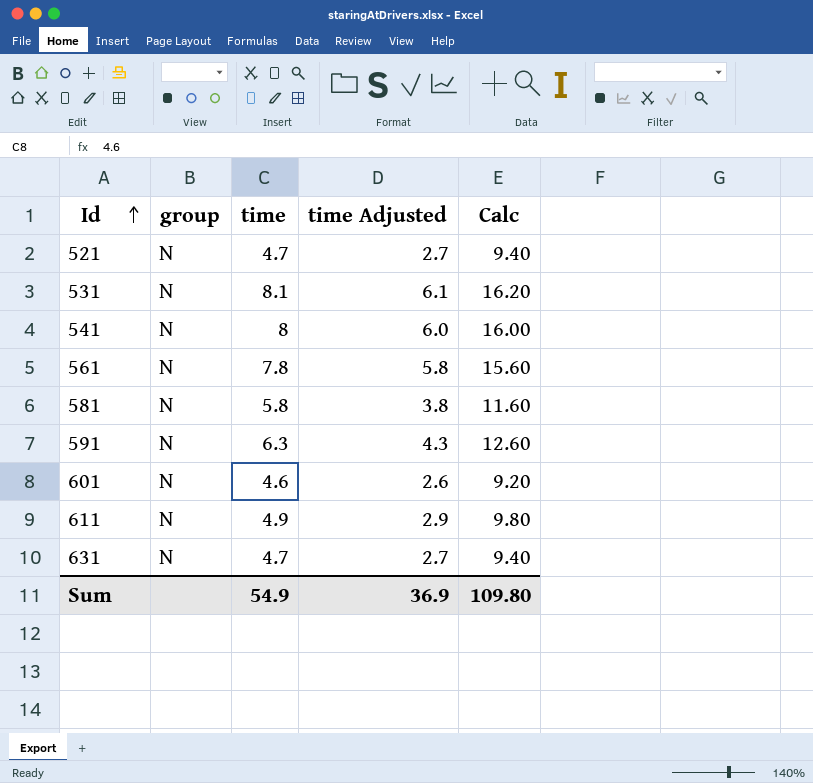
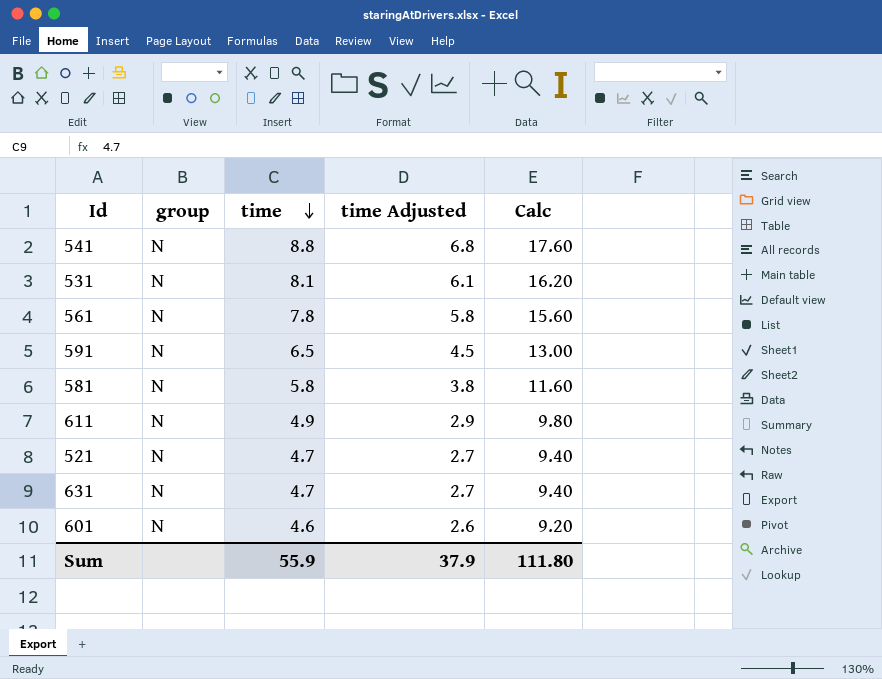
row order: Id ascending -> time descending
541 | time: 8 -> 8.8
541 | time Adjusted: 6.0 -> 6.8
541 | Calc: 16.00 -> 17.60
591 | time: 6.3 -> 6.5
591 | time Adjusted: 4.3 -> 4.5
591 | Calc: 12.60 -> 13.00
Sum | time: 54.9 -> 55.9
Sum | time Adjusted: 36.9 -> 37.9
Sum | Calc: 109.80 -> 111.80

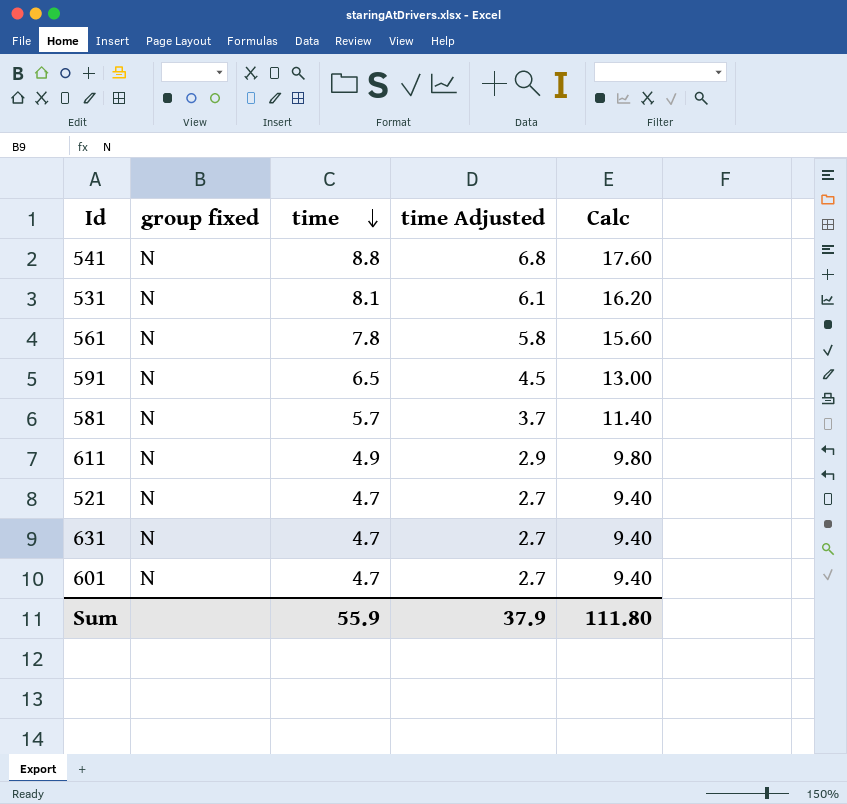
column name: group -> group fixed
581 | time: 5.8 -> 5.7
581 | time Adjusted: 3.8 -> 3.7
581 | Calc: 11.60 -> 11.40
601 | time: 4.6 -> 4.7
601 | time Adjusted: 2.6 -> 2.7
601 | Calc: 9.20 -> 9.40

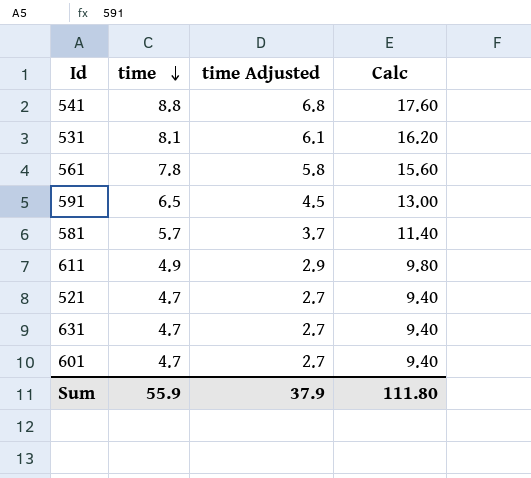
column group fixed | position: 2 -> none

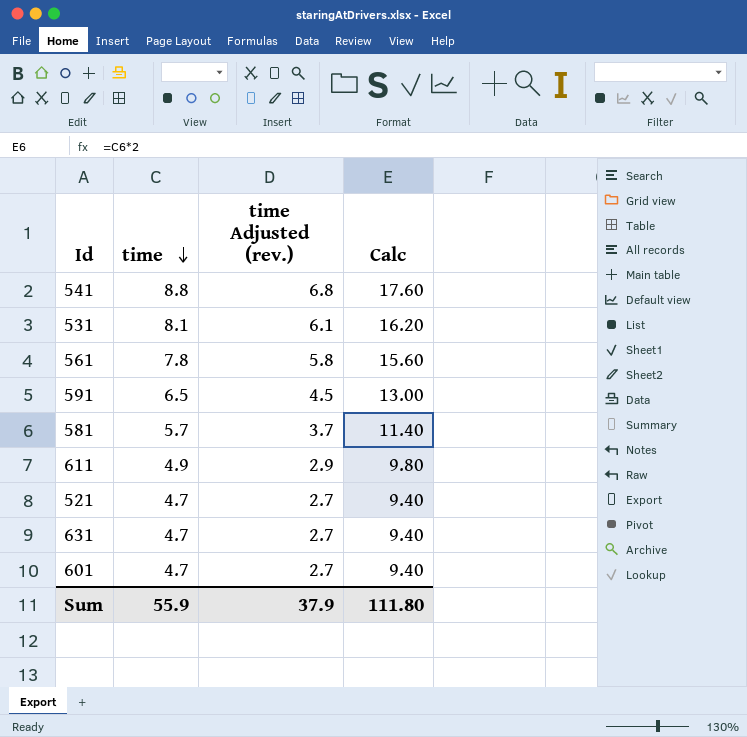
column name: time Adjusted -> time Adjusted (rev.)

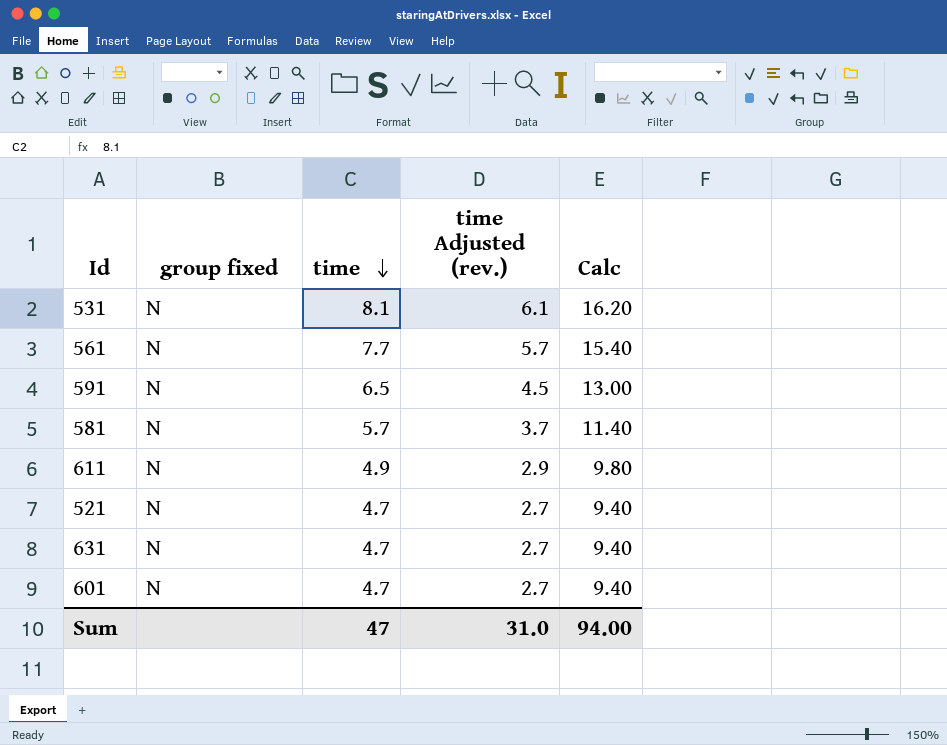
column group fixed | position: none -> 2
row 541: 8.8 | 6.8 | 17.60 -> none
561 | time: 7.8 -> 7.7
561 | time Adjusted (rev.): 5.8 -> 5.7
561 | Calc: 15.60 -> 15.40
Sum | time: 55.9 -> 47
Sum | time Adjusted (rev.): 37.9 -> 31.0
Sum | Calc: 111.80 -> 94.00

